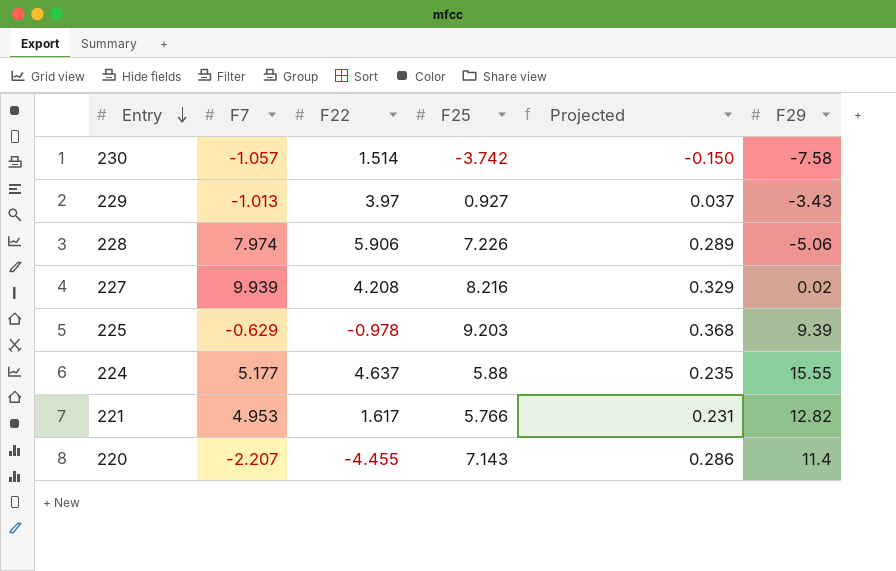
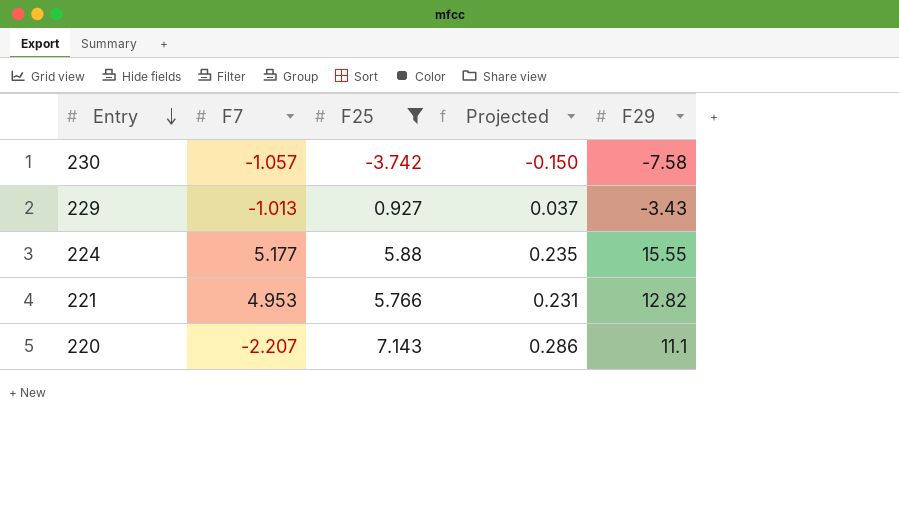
filter: none -> F25 <= 7.143
column F22 | position: 3 -> none
220 | F29: 11.4 -> 11.1

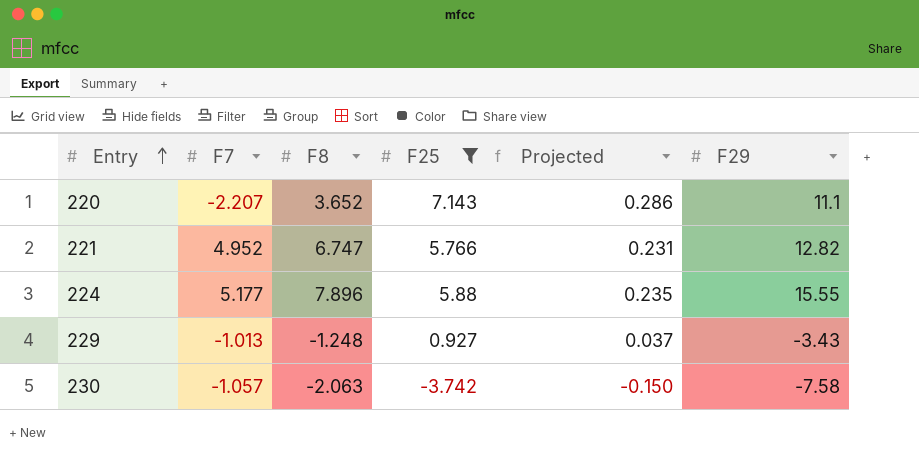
row order: Entry descending -> Entry ascending
column F8 | position: none -> 3
221 | F7: 4.953 -> 4.952

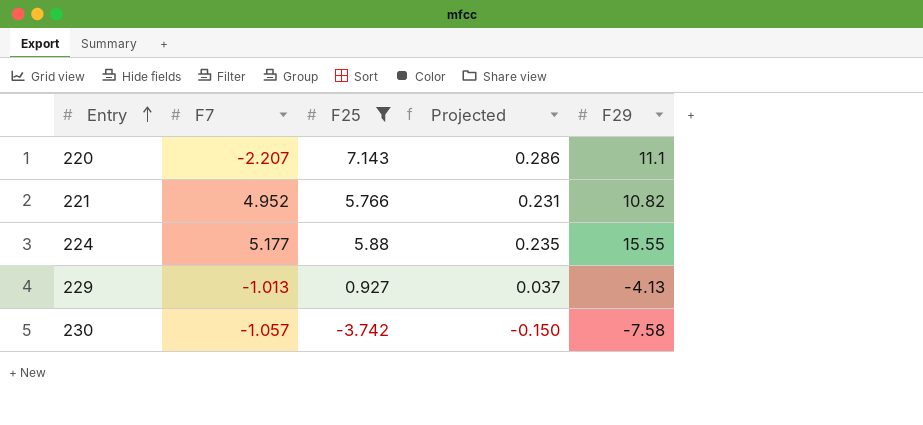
column F8 | position: 3 -> none
221 | F29: 12.82 -> 10.82
229 | F29: -3.43 -> -4.13

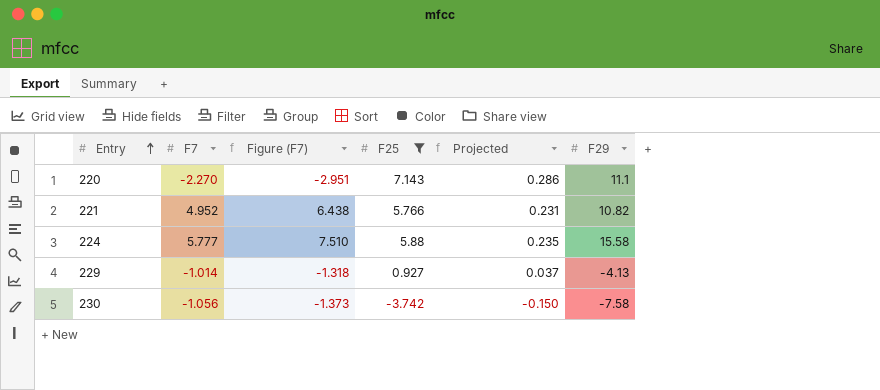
column Figure (F7) | formula: none -> [F7] * 1.3
220 | F7: -2.207 -> -2.270
224 | F7: 5.177 -> 5.777
224 | F29: 15.55 -> 15.58
229 | F7: -1.013 -> -1.014
230 | F7: -1.057 -> -1.056

